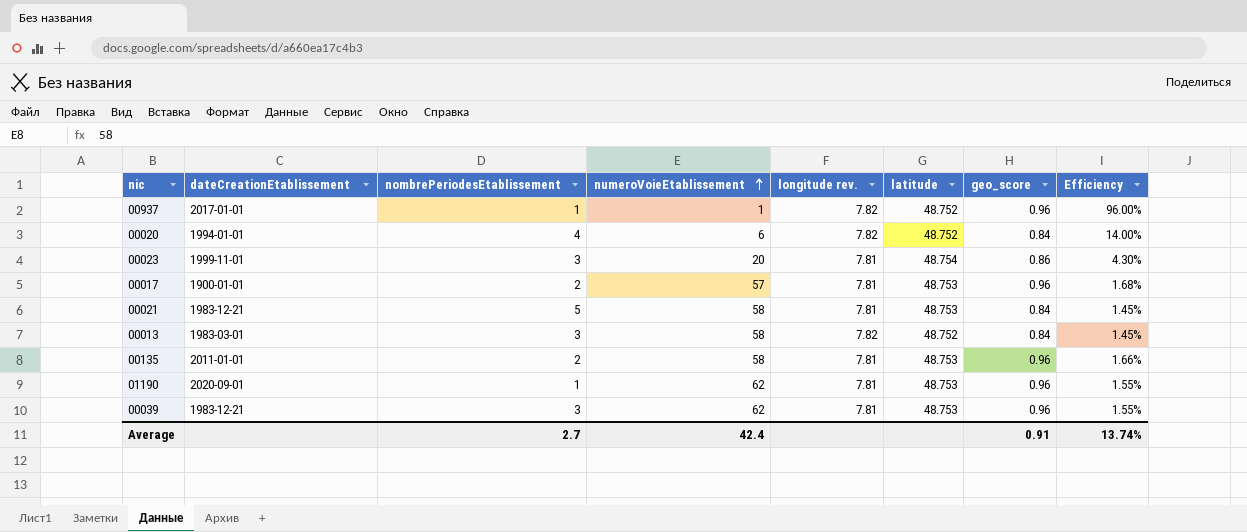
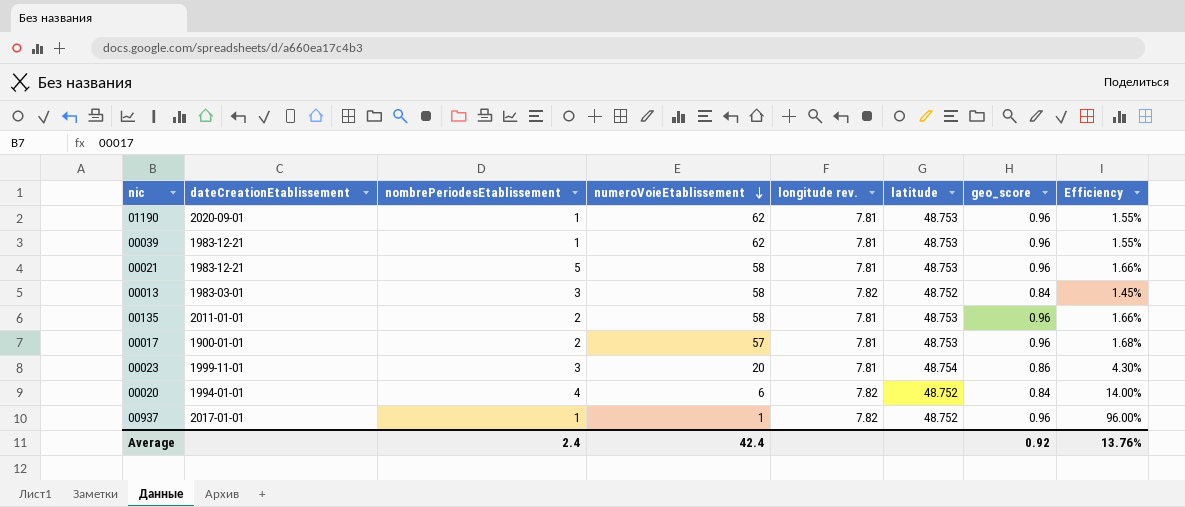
row order: numeroVoieEtablissement ascending -> numeroVoieEtablissement descending
00039 | nombrePeriodesEtablissement: 3 -> 1
00021 | geo_score: 0.84 -> 0.96
00021 | Efficiency: 1.45% -> 1.66%
Average | nombrePeriodesEtablissement: 2.7 -> 2.4
Average | geo_score: 0.91 -> 0.92
Average | Efficiency: 13.74% -> 13.76%

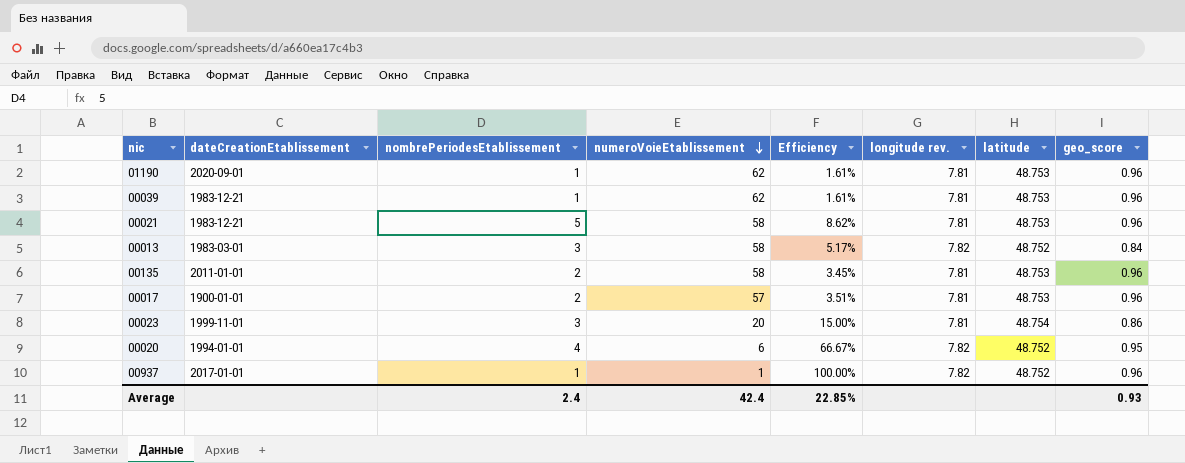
column Efficiency | formula: [geo_score] / [numeroVoieEtablissement] -> [nombrePeriodesEtablissement] / [numeroVoieEtablissement]
column Efficiency | position: 8 -> 5
00020 | geo_score: 0.84 -> 0.95
Average | Efficiency: 13.76% -> 22.85%
Average | geo_score: 0.92 -> 0.93

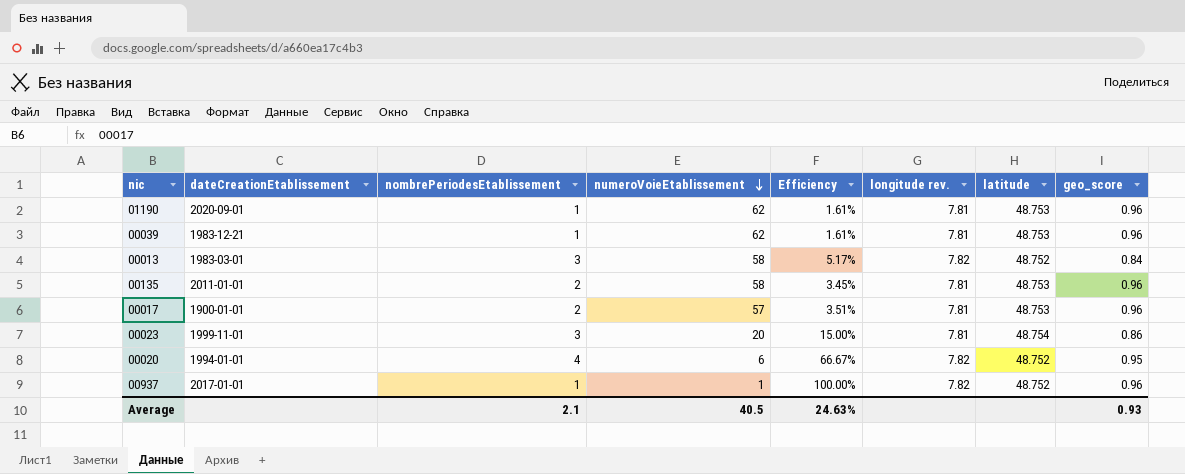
row 00021: 1983-12-21 | 5 | 58 | 8.62% | 7.81 | 48.753 | 0.96 -> none
Average | nombrePeriodesEtablissement: 2.4 -> 2.1
Average | numeroVoieEtablissement: 42.4 -> 40.5
Average | Efficiency: 22.85% -> 24.63%

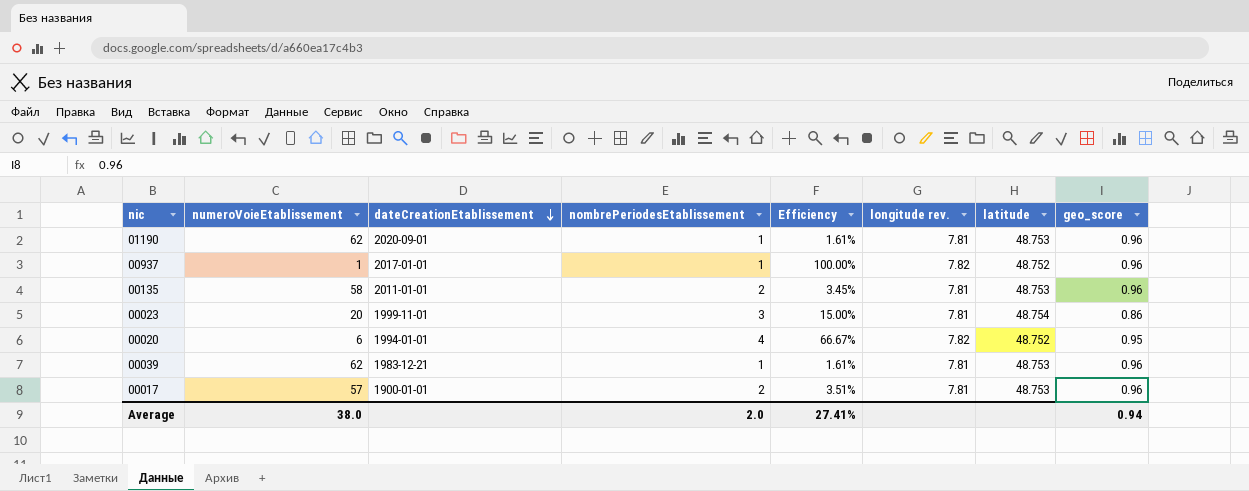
row order: numeroVoieEtablissement descending -> dateCreationEtablissement descending
column numeroVoieEtablissement | position: 4 -> 2
row 00013: 1983-03-01 | 3 | 58 | 5.17% | 7.82 | 48.752 | 0.84 -> none
Average | numeroVoieEtablissement: 40.5 -> 38.0
Average | nombrePeriodesEtablissement: 2.1 -> 2.0
Average | Efficiency: 24.63% -> 27.41%
Average | geo_score: 0.93 -> 0.94

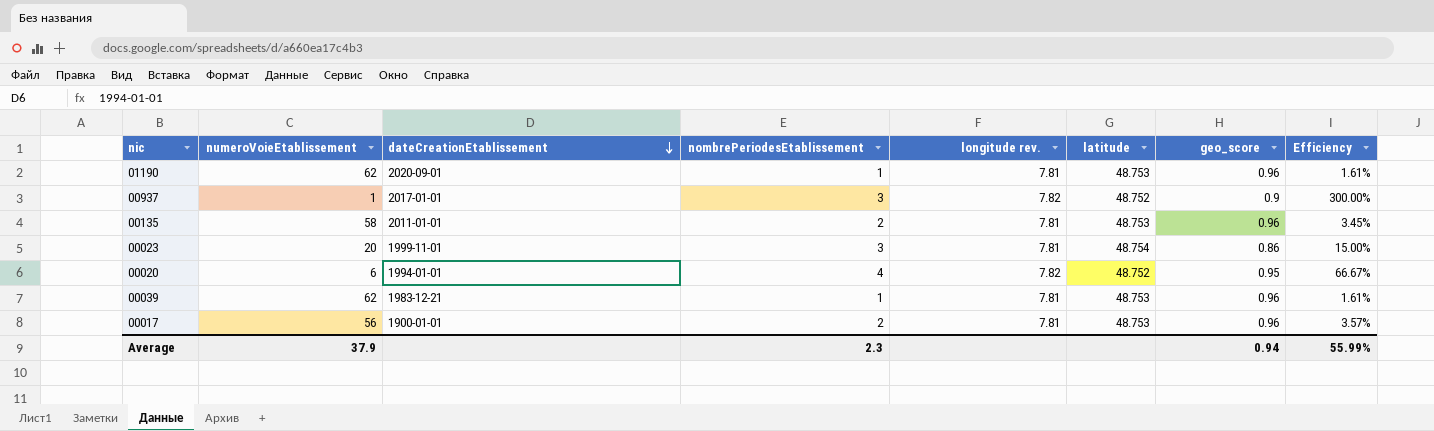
column Efficiency | position: 5 -> 8
00937 | nombrePeriodesEtablissement: 1 -> 3
00937 | geo_score: 0.96 -> 0.9
00937 | Efficiency: 100.00% -> 300.00%
00017 | numeroVoieEtablissement: 57 -> 56
00017 | Efficiency: 3.51% -> 3.57%
Average | numeroVoieEtablissement: 38.0 -> 37.9
Average | nombrePeriodesEtablissement: 2.0 -> 2.3
Average | Efficiency: 27.41% -> 55.99%

